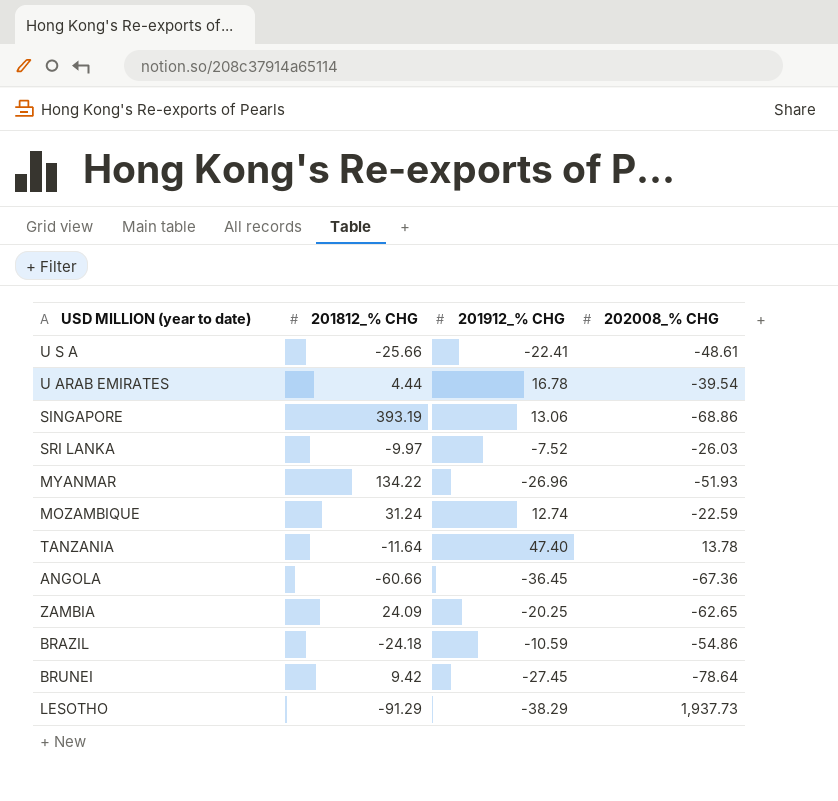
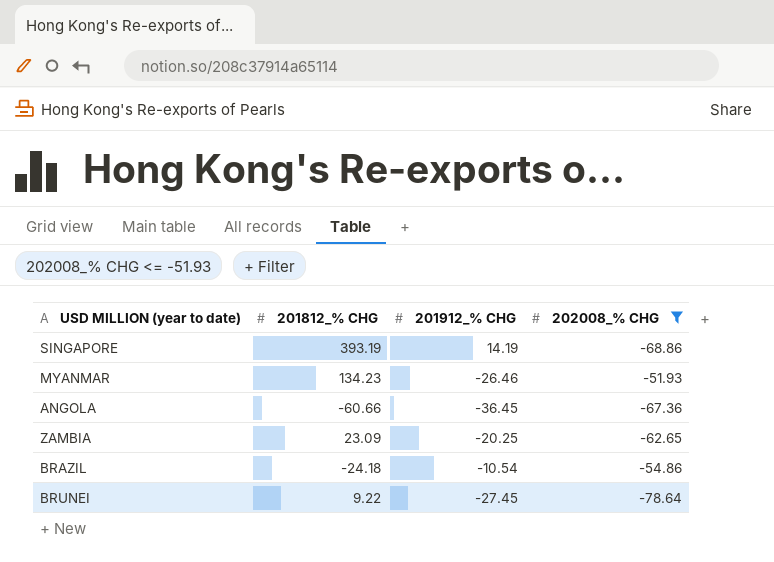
filter: none -> 202008_% CHG <= -51.93
SINGAPORE | 201912_% CHG: 13.06 -> 14.19
MYANMAR | 201812_% CHG: 134.22 -> 134.23
MYANMAR | 201912_% CHG: -26.96 -> -26.46
ZAMBIA | 201812_% CHG: 24.09 -> 23.09
BRAZIL | 201912_% CHG: -10.59 -> -10.54
BRUNEI | 201812_% CHG: 9.42 -> 9.22

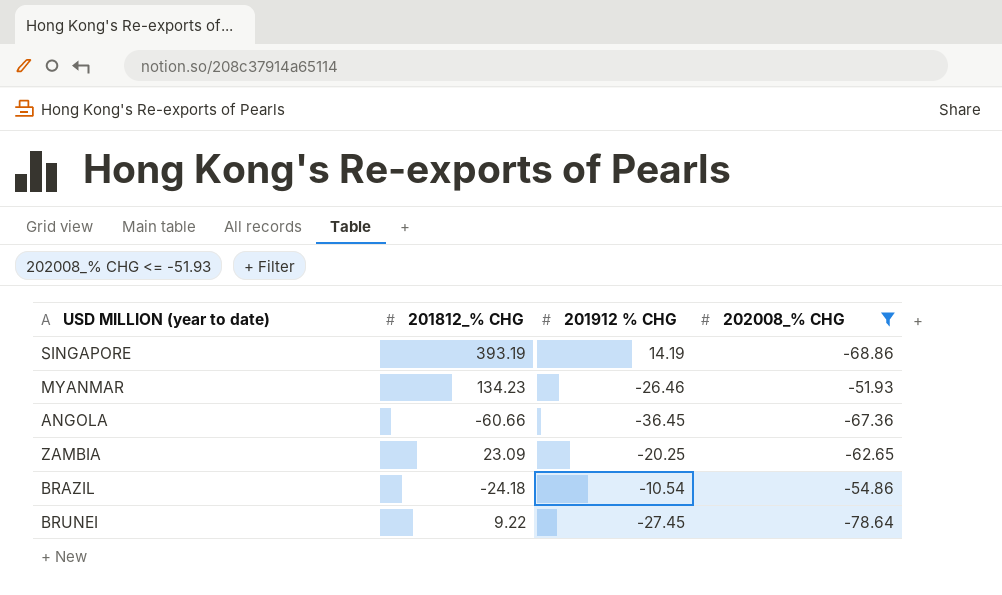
column name: 201912_% CHG -> 201912 % CHG

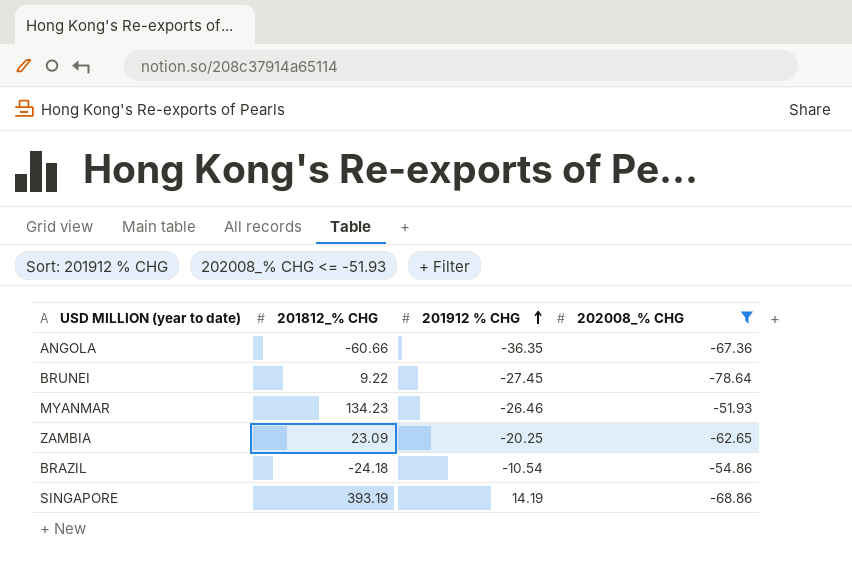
row order: none -> 201912 % CHG ascending
ANGOLA | 201912 % CHG: -36.45 -> -36.35

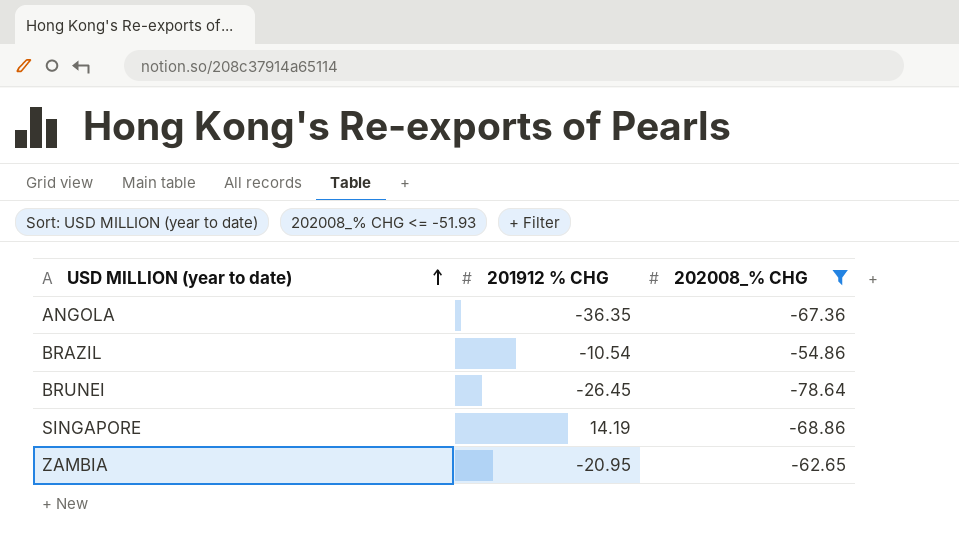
row order: 201912 % CHG ascending -> USD MILLION (year to date) ascending
column 201812_% CHG | position: 2 -> none
row MYANMAR: 134.23 | -26.46 | -51.93 -> none
BRUNEI | 201912 % CHG: -27.45 -> -26.45
ZAMBIA | 201912 % CHG: -20.25 -> -20.95

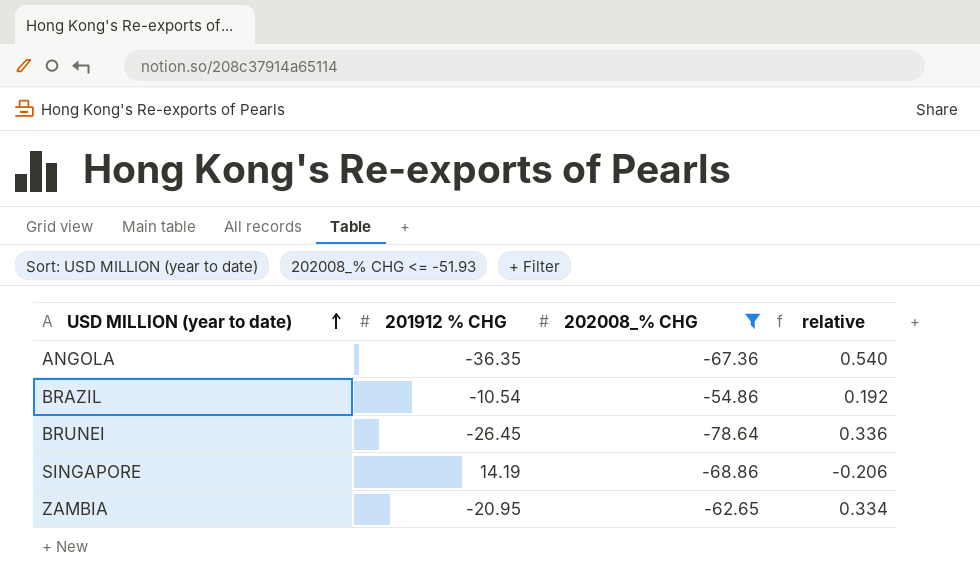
column relative | formula: none -> [201912 % CHG] / [202008_% CHG]

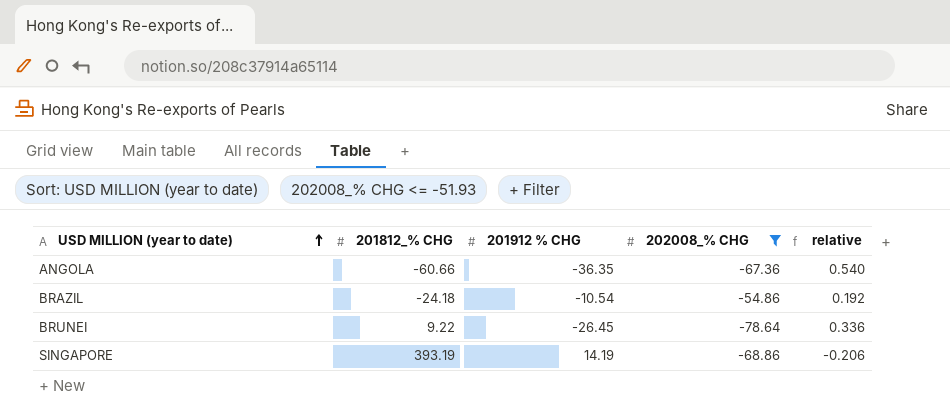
column 201812_% CHG | position: none -> 2
row ZAMBIA: -20.95 | -62.65 | 0.334 -> none

